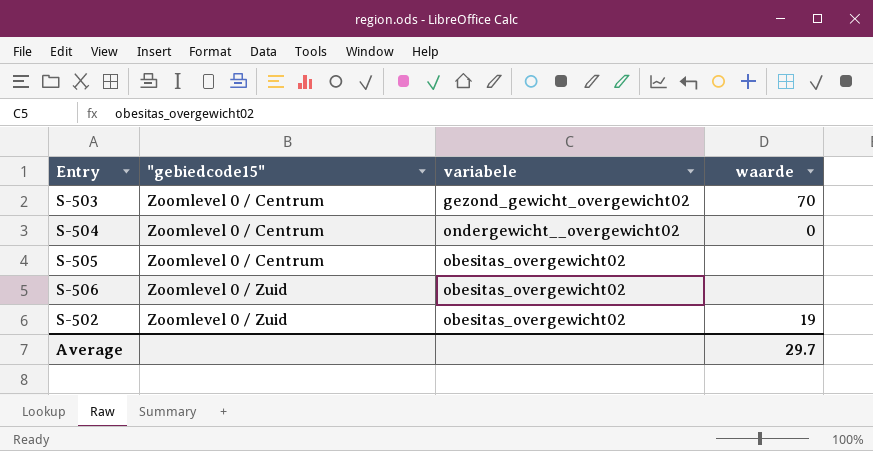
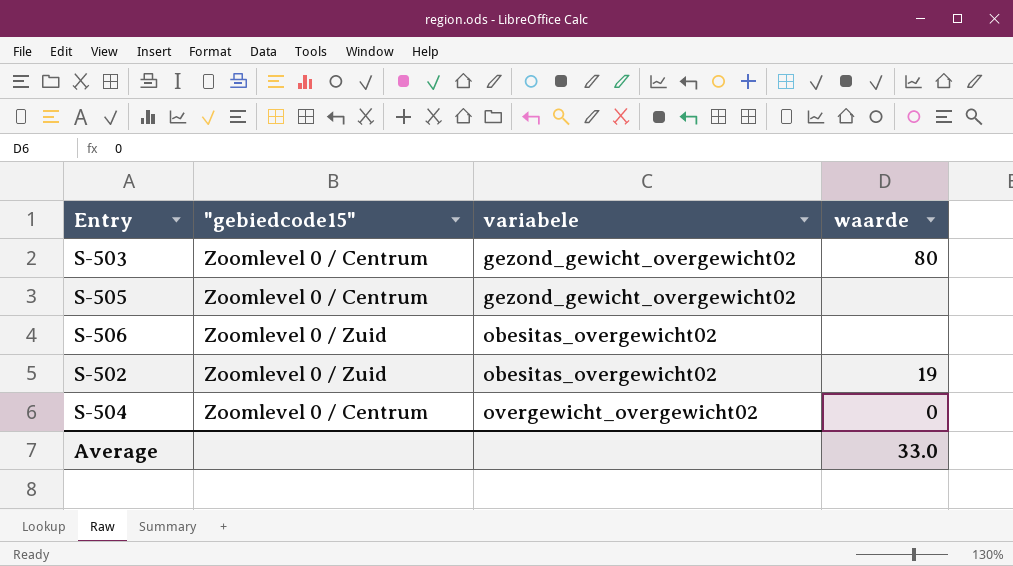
row order: "gebiedcode15" ascending -> variabele ascending
S-503 | waarde: 70 -> 80
S-505 | variabele: obesitas_overgewicht02 -> gezond_gewicht_overgewicht02
S-504 | variabele: ondergewicht__overgewicht02 -> overgewicht_overgewicht02
Average | waarde: 29.7 -> 33.0

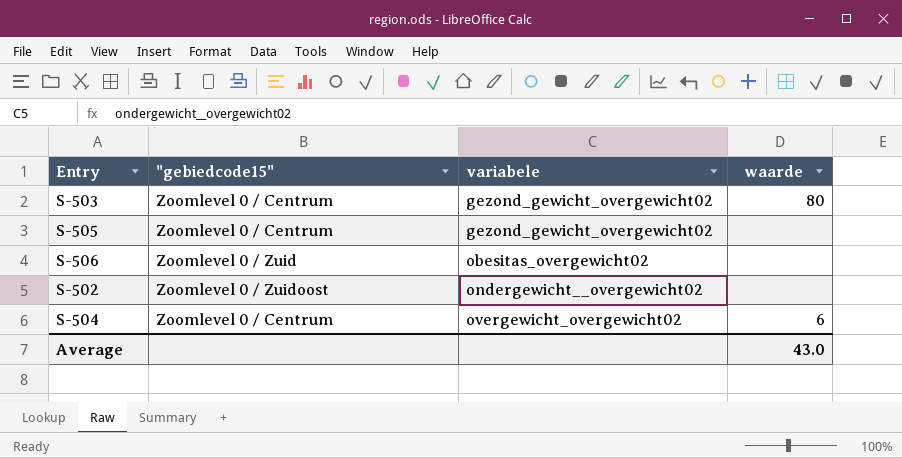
S-502 | "gebiedcode15": Zoomlevel 0 / Zuid -> Zoomlevel 0 / Zuidoost
S-502 | variabele: obesitas_overgewicht02 -> ondergewicht__overgewicht02
S-502 | waarde: 19 -> none
S-504 | waarde: 0 -> 6
Average | waarde: 33.0 -> 43.0

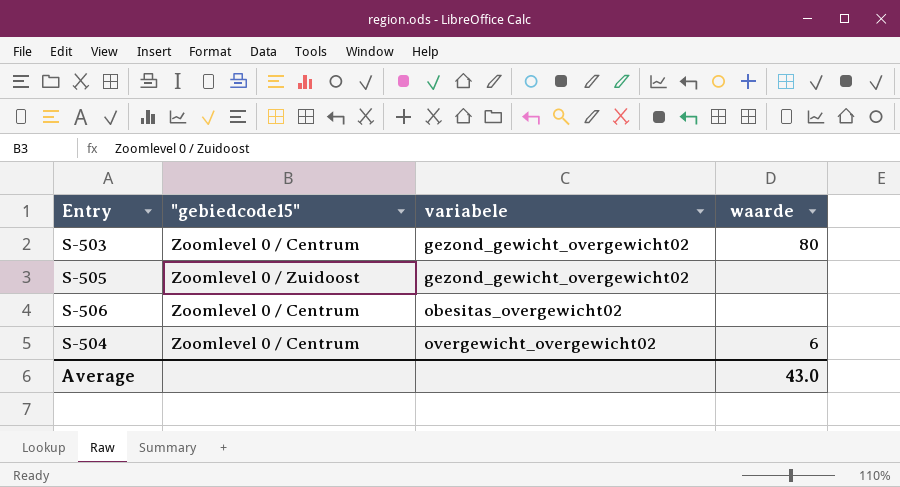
row S-502: Zoomlevel 0 / Zuidoost | ondergewicht__overgewicht02 | none -> none
S-505 | "gebiedcode15": Zoomlevel 0 / Centrum -> Zoomlevel 0 / Zuidoost
S-506 | "gebiedcode15": Zoomlevel 0 / Zuid -> Zoomlevel 0 / Centrum

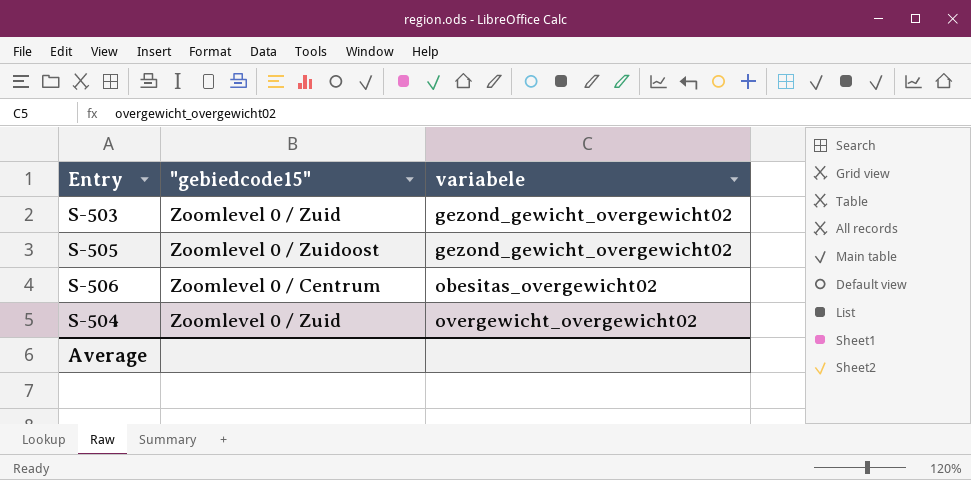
column waarde | position: 4 -> none
S-503 | "gebiedcode15": Zoomlevel 0 / Centrum -> Zoomlevel 0 / Zuid
S-504 | "gebiedcode15": Zoomlevel 0 / Centrum -> Zoomlevel 0 / Zuid

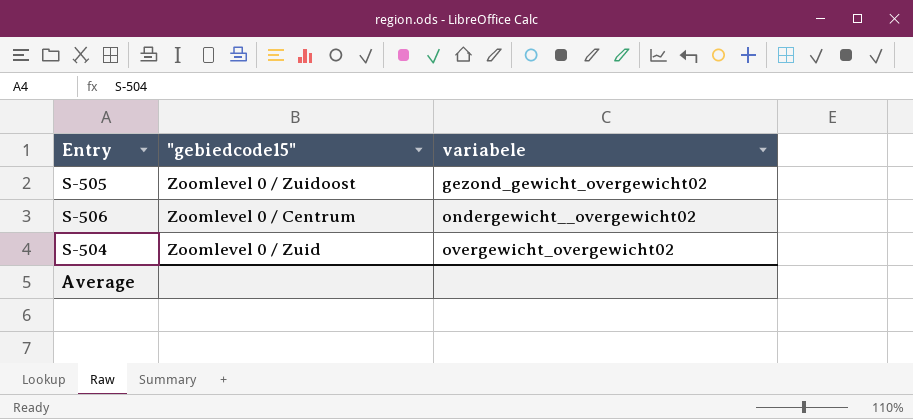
row S-503: Zoomlevel 0 / Zuid | gezond_gewicht_overgewicht02 -> none
S-506 | variabele: obesitas_overgewicht02 -> ondergewicht__overgewicht02

